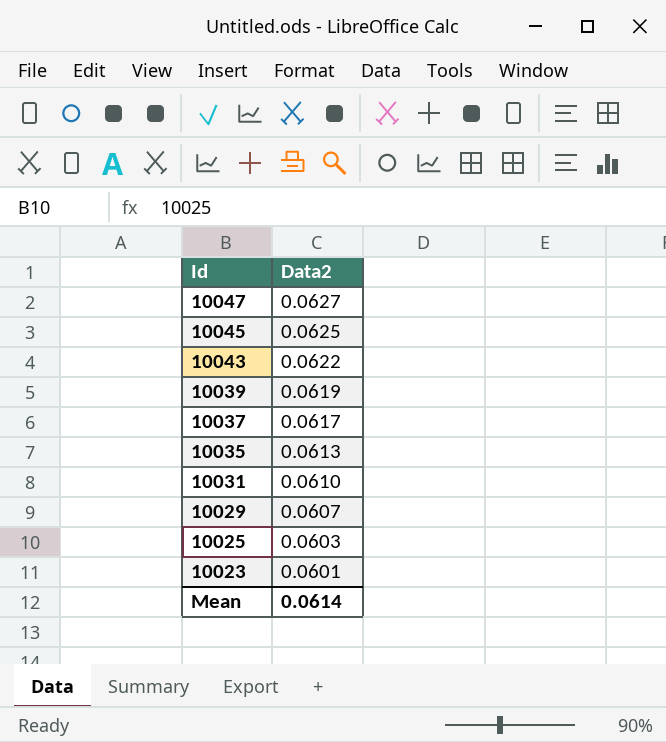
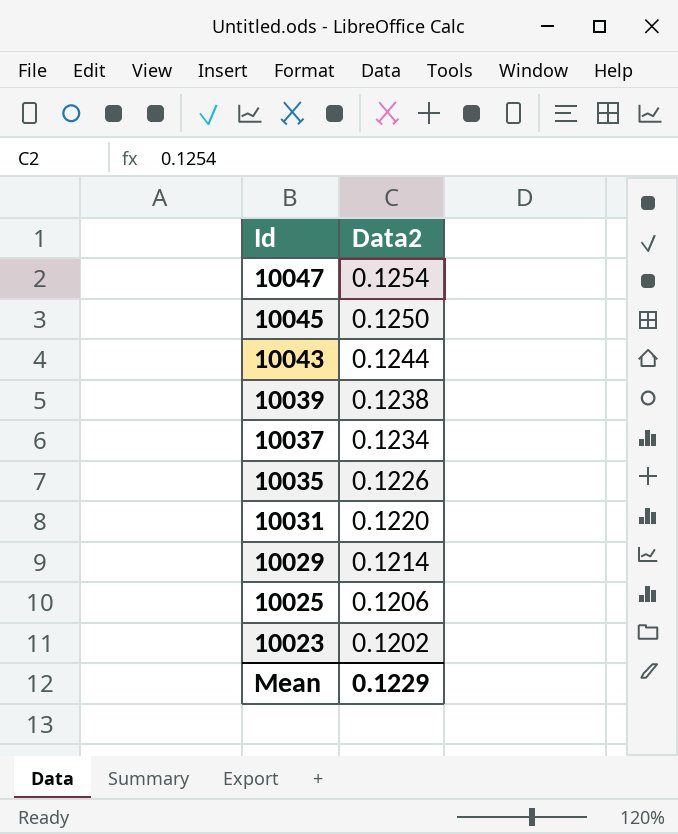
10047 | Data2: 0.0627 -> 0.1254
10045 | Data2: 0.0625 -> 0.1250
10043 | Data2: 0.0622 -> 0.1244
10039 | Data2: 0.0619 -> 0.1238
10037 | Data2: 0.0617 -> 0.1234
10035 | Data2: 0.0613 -> 0.1226
10031 | Data2: 0.0610 -> 0.1220
10029 | Data2: 0.0607 -> 0.1214
10025 | Data2: 0.0603 -> 0.1206
10023 | Data2: 0.0601 -> 0.1202
Mean | Data2: 0.0614 -> 0.1229

